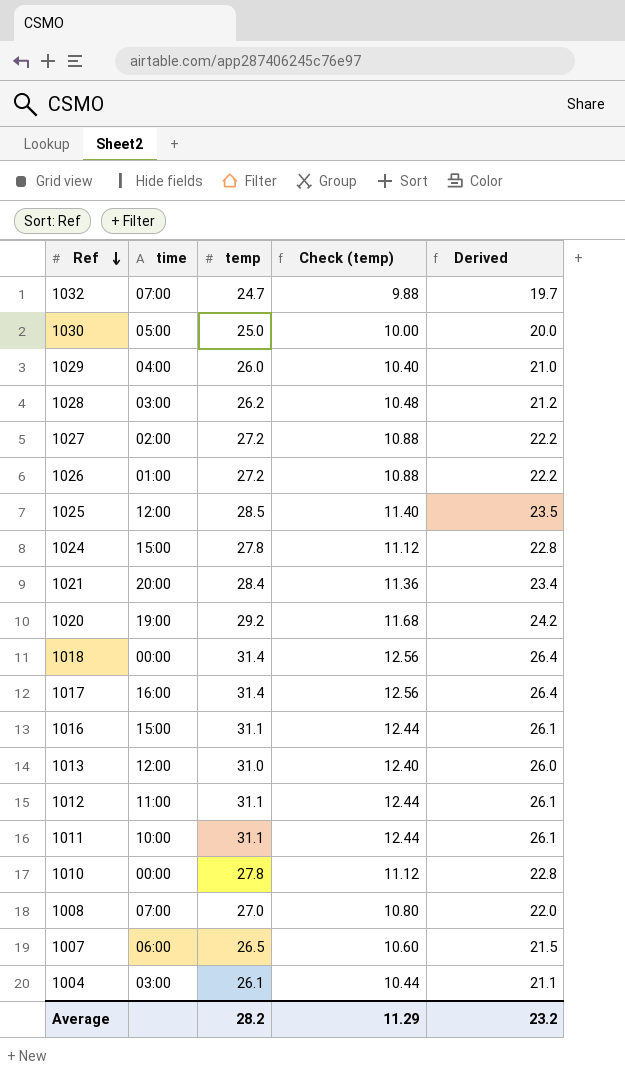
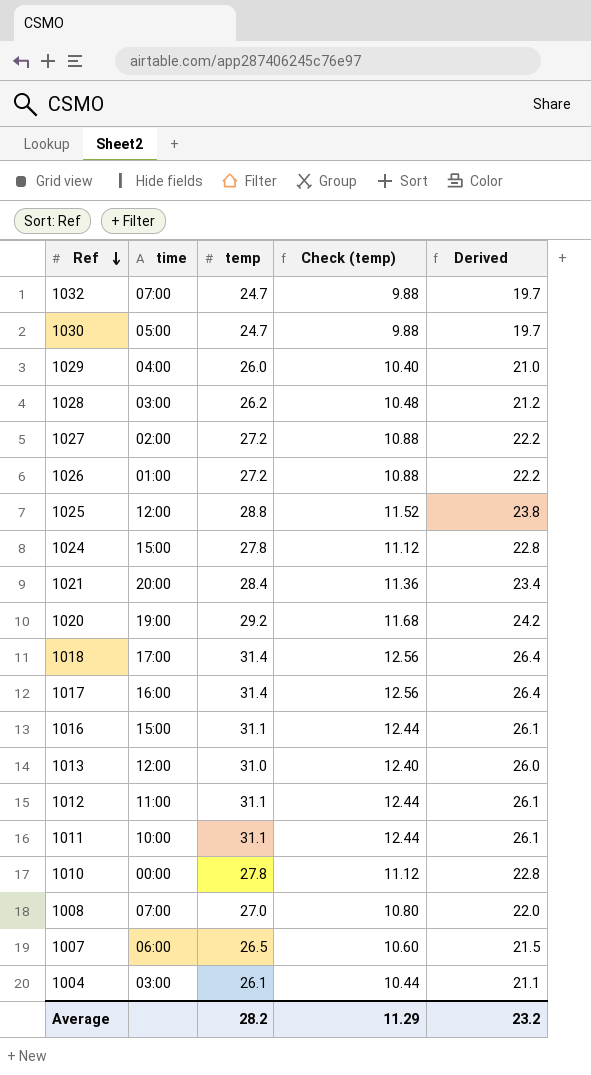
1030 | temp: 25.0 -> 24.7
1030 | Check (temp): 10.00 -> 9.88
1030 | Derived: 20.0 -> 19.7
1025 | temp: 28.5 -> 28.8
1025 | Check (temp): 11.40 -> 11.52
1025 | Derived: 23.5 -> 23.8
1018 | time: 00:00 -> 17:00

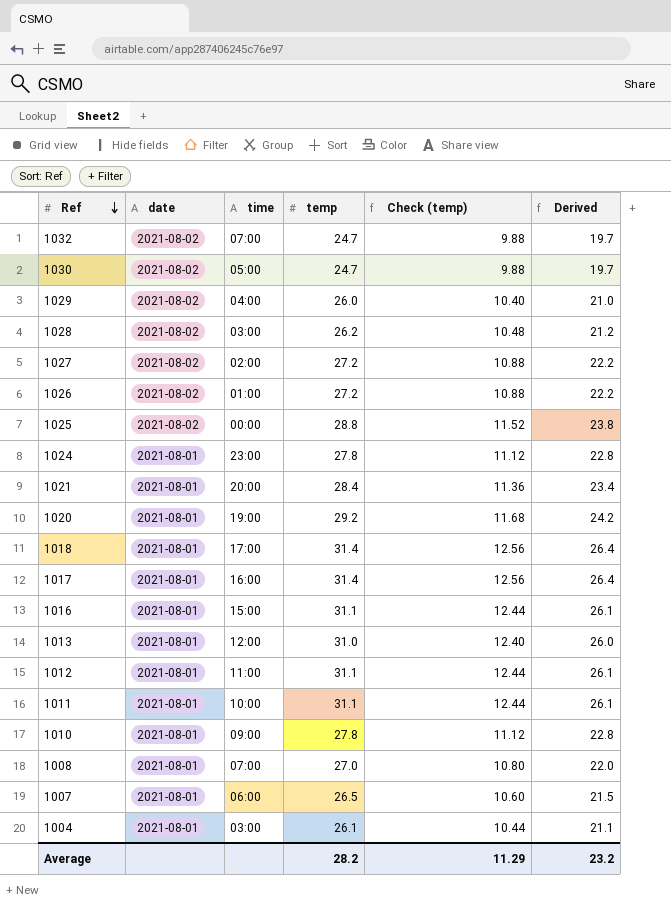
column date | position: none -> 2
1025 | time: 12:00 -> 00:00
1024 | time: 15:00 -> 23:00
1010 | time: 00:00 -> 09:00

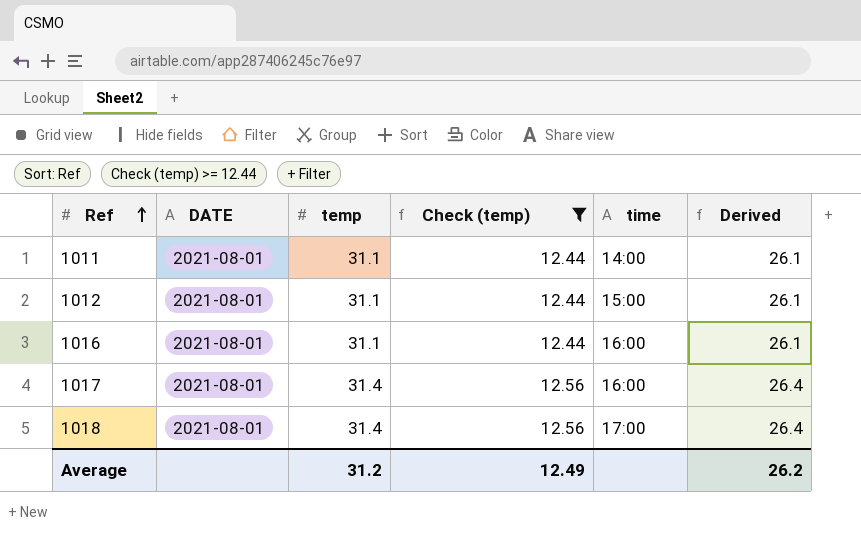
filter: none -> Check (temp) >= 12.44
row order: Ref descending -> Ref ascending
column name: date -> DATE
column time | position: 3 -> 5
1011 | time: 10:00 -> 14:00
1012 | time: 11:00 -> 15:00
1016 | time: 15:00 -> 16:00
Average | temp: 28.2 -> 31.2
Average | Check (temp): 11.29 -> 12.49
Average | Derived: 23.2 -> 26.2

